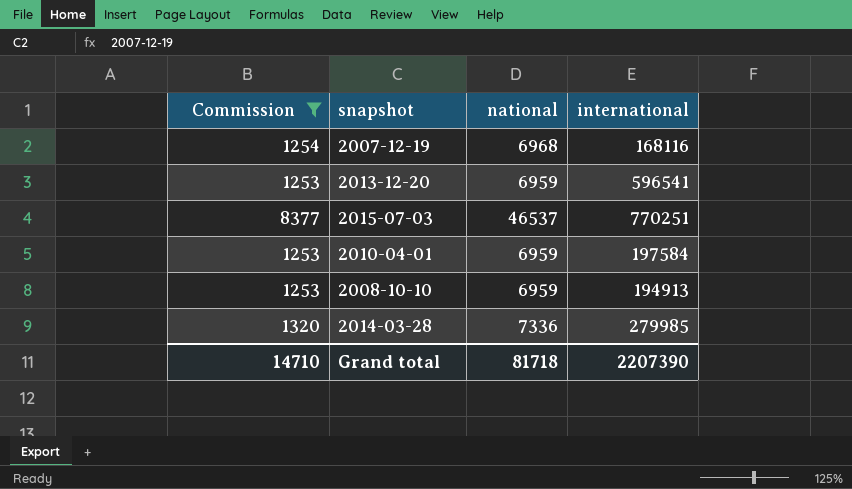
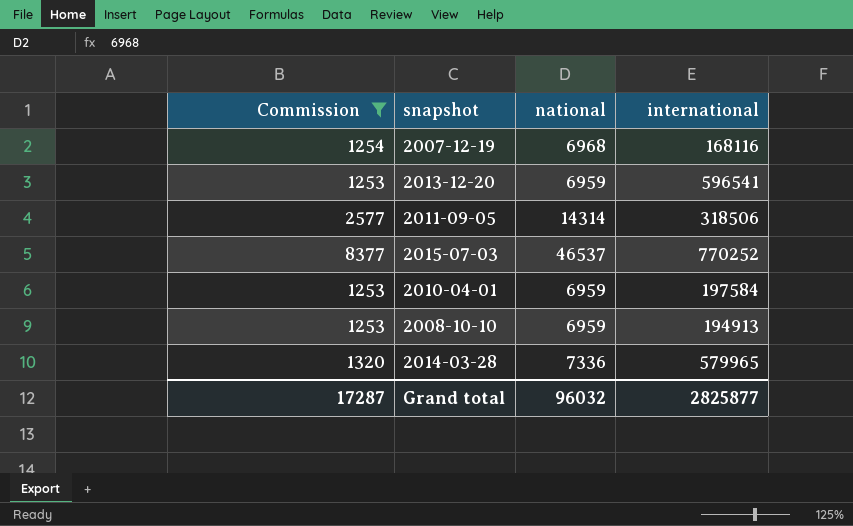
row 2011-09-05: none -> 2577 | 14314 | 318506
2015-07-03 | international: 770251 -> 770252
2014-03-28 | international: 279985 -> 579965
Grand total | Commission: 14710 -> 17287
Grand total | national: 81718 -> 96032
Grand total | international: 2207390 -> 2825877

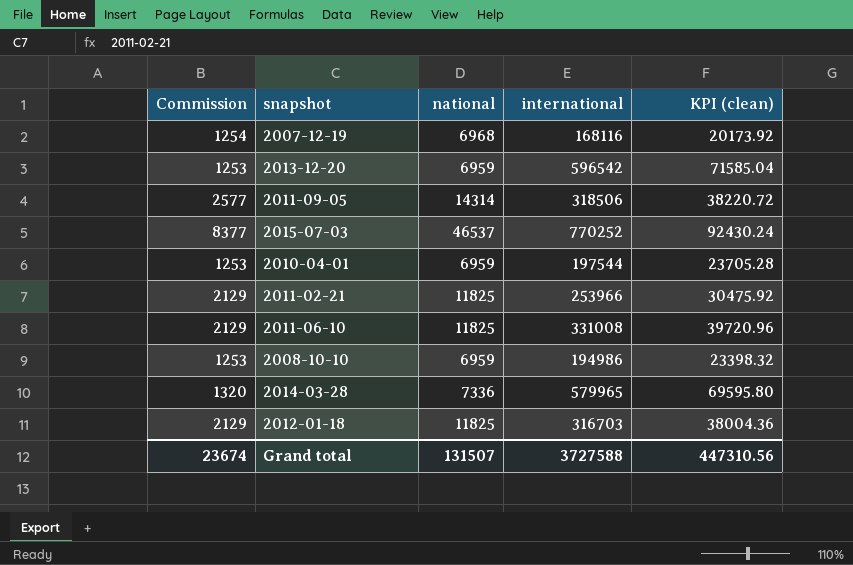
filter: Commission != 2129 -> none
column KPI (clean) | formula: none -> [international] * 0.12
2013-12-20 | international: 596541 -> 596542
2010-04-01 | international: 197584 -> 197544
2008-10-10 | international: 194913 -> 194986
Grand total | Commission: 17287 -> 23674
Grand total | national: 96032 -> 131507
Grand total | international: 2825877 -> 3727588

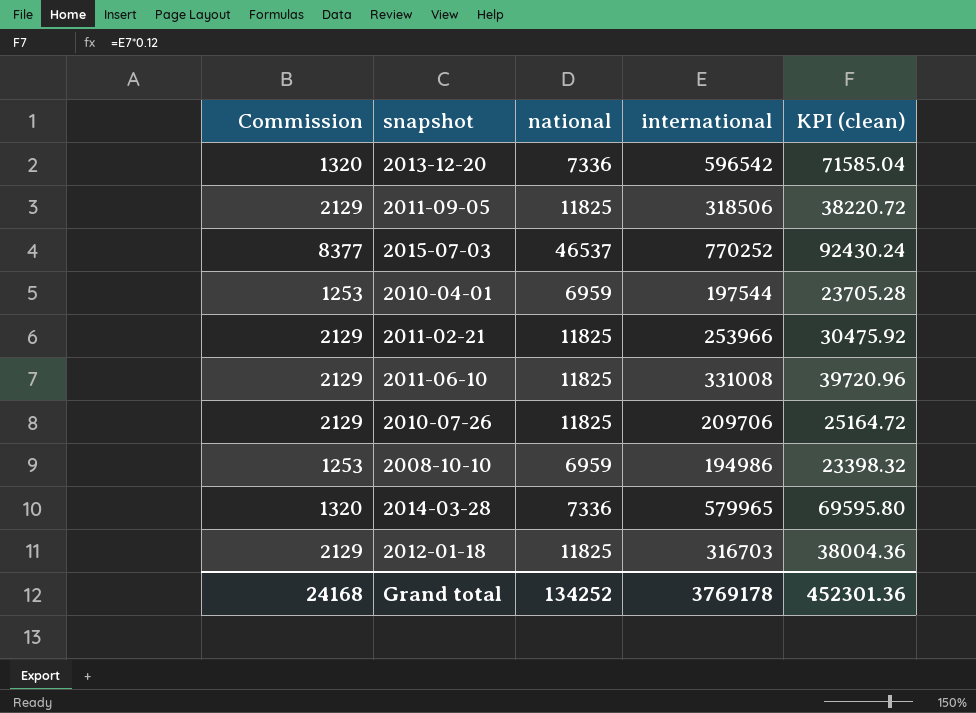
row 2007-12-19: 1254 | 6968 | 168116 | 20173.92 -> none
2013-12-20 | Commission: 1253 -> 1320
2013-12-20 | national: 6959 -> 7336
2011-09-05 | Commission: 2577 -> 2129
2011-09-05 | national: 14314 -> 11825
row 2010-07-26: none -> 2129 | 11825 | 209706 | 25164.72
Grand total | Commission: 23674 -> 24168
Grand total | national: 131507 -> 134252
Grand total | international: 3727588 -> 3769178
Grand total | KPI (clean): 447310.56 -> 452301.36

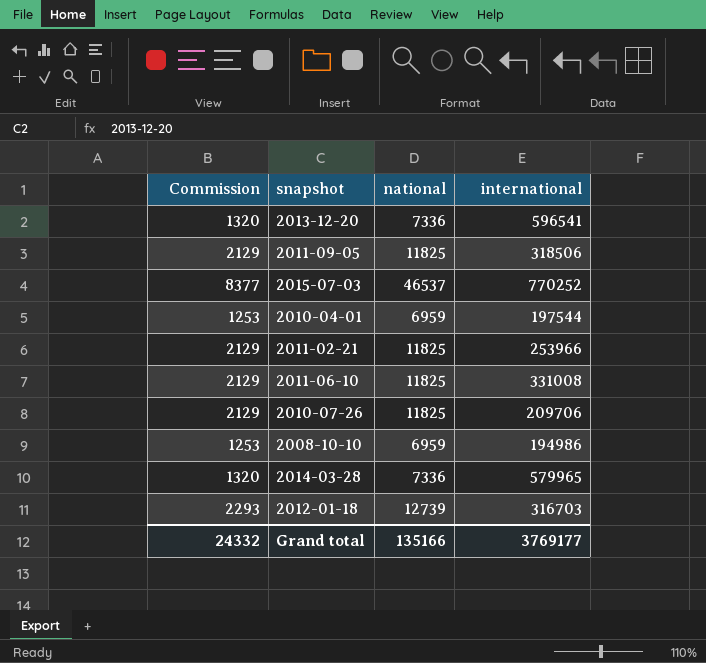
column KPI (clean) | formula: [international] * 0.12 -> none
2013-12-20 | international: 596542 -> 596541
2012-01-18 | Commission: 2129 -> 2293
2012-01-18 | national: 11825 -> 12739
Grand total | Commission: 24168 -> 24332
Grand total | national: 134252 -> 135166
Grand total | international: 3769178 -> 3769177

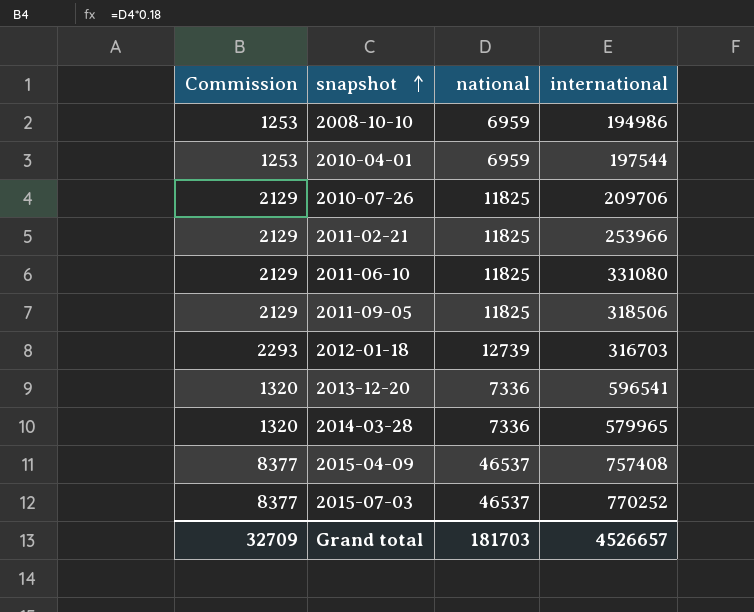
row order: none -> snapshot ascending
2011-06-10 | international: 331008 -> 331080
row 2015-04-09: none -> 8377 | 46537 | 757408
Grand total | Commission: 24332 -> 32709
Grand total | national: 135166 -> 181703
Grand total | international: 3769177 -> 4526657

